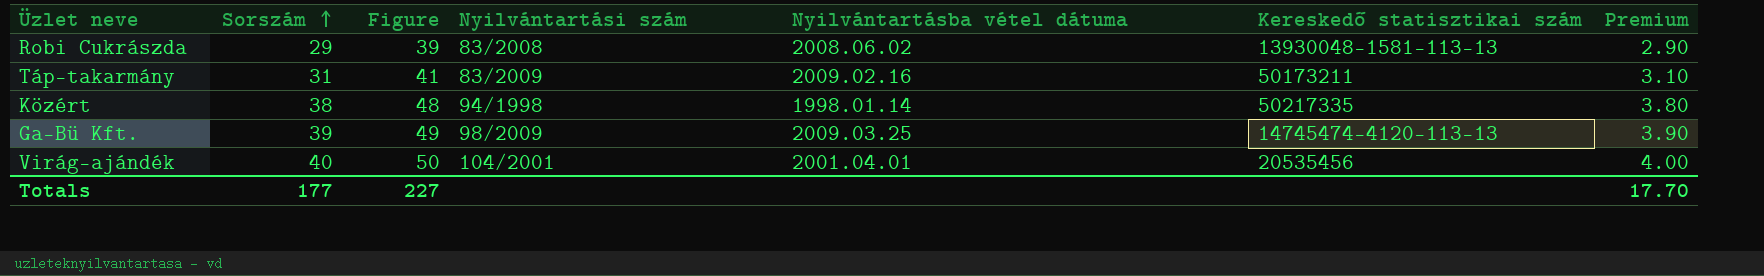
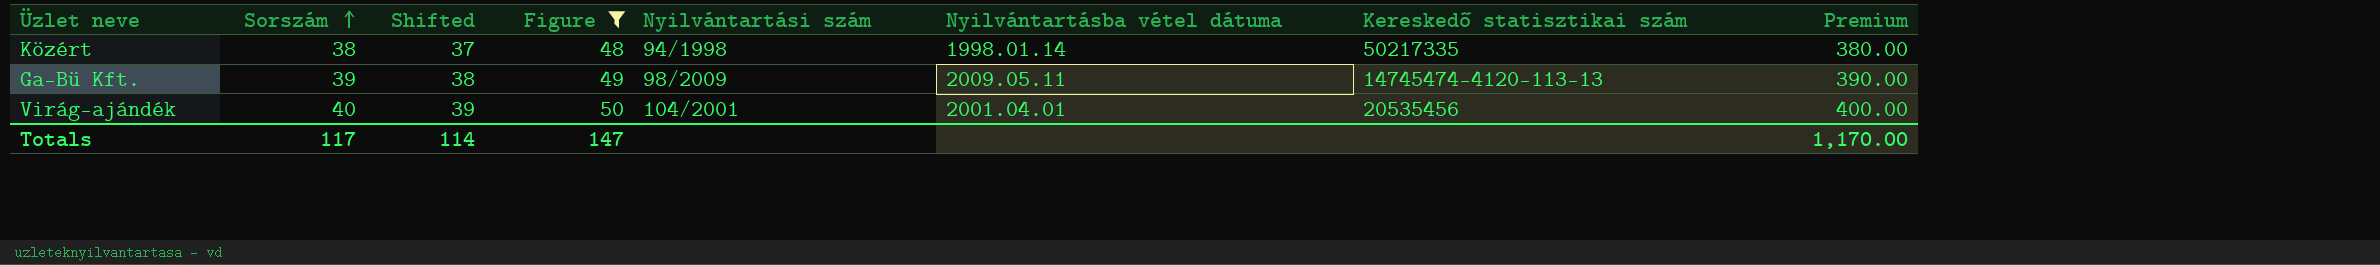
filter: none -> Figure >= 48
column Shifted | formula: none -> [Sorszám] - 1
column Premium | formula: [Sorszám] * 0.1 -> [Sorszám] * 10
Ga-Bü Kft. | Nyilvántartásba vétel dátuma: 2009.03.25 -> 2009.05.11
Totals | Sorszám: 177 -> 117
Totals | Figure: 227 -> 147
Totals | Premium: 17.70 -> 1,170.00

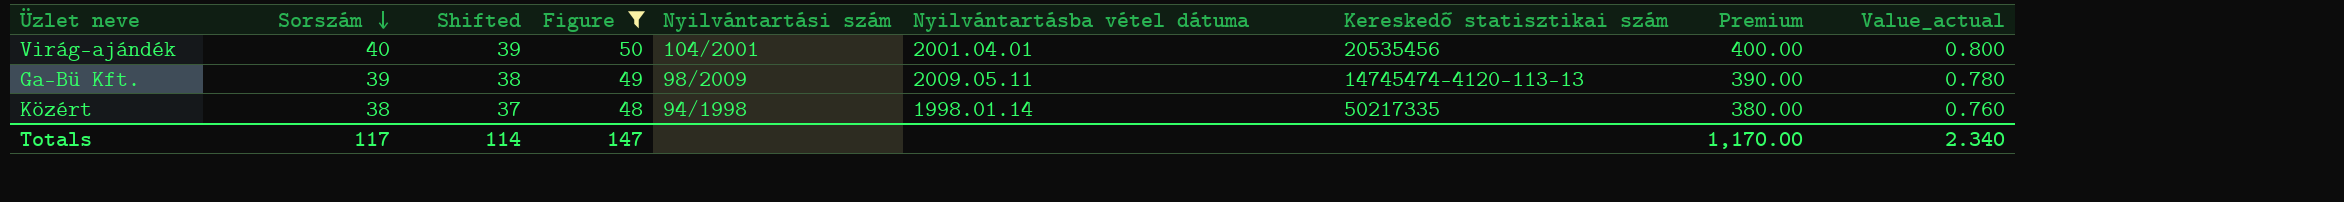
row order: Sorszám ascending -> Sorszám descending
column Value_actual | formula: none -> [Sorszám] * 0.02

